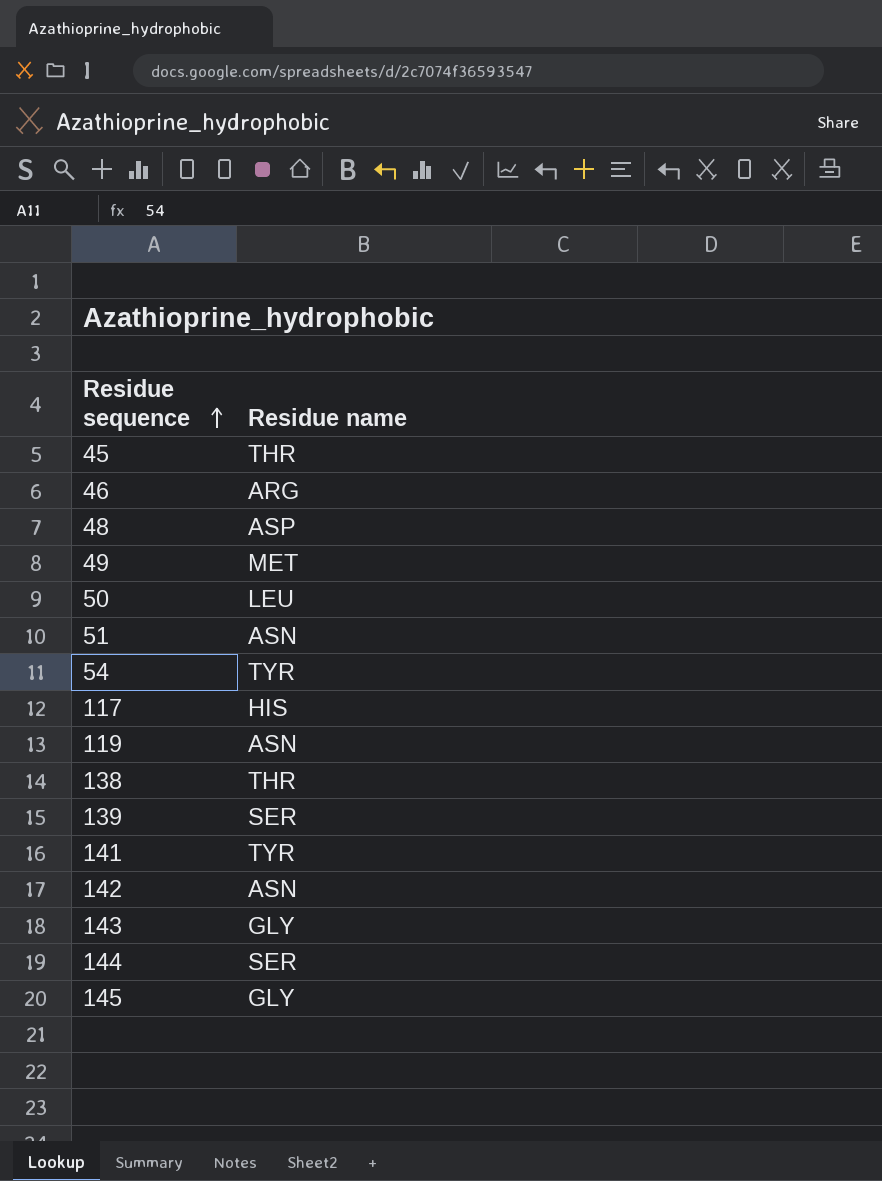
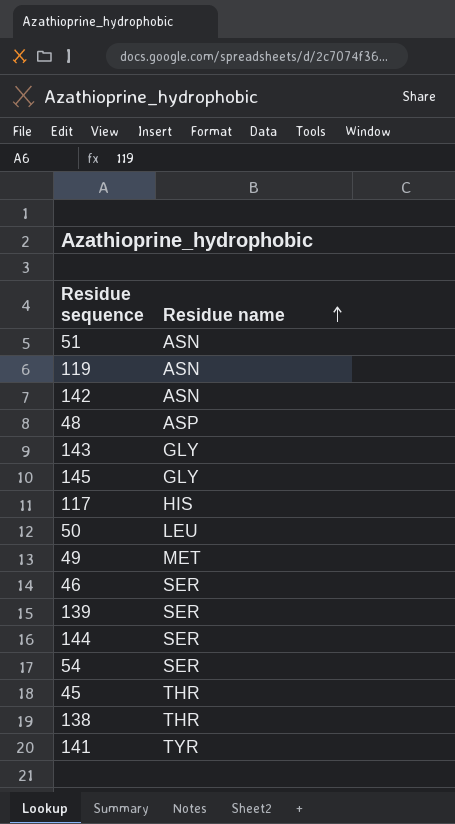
row order: Residue sequence ascending -> Residue name ascending
46 | Residue name: ARG -> SER
54 | Residue name: TYR -> SER

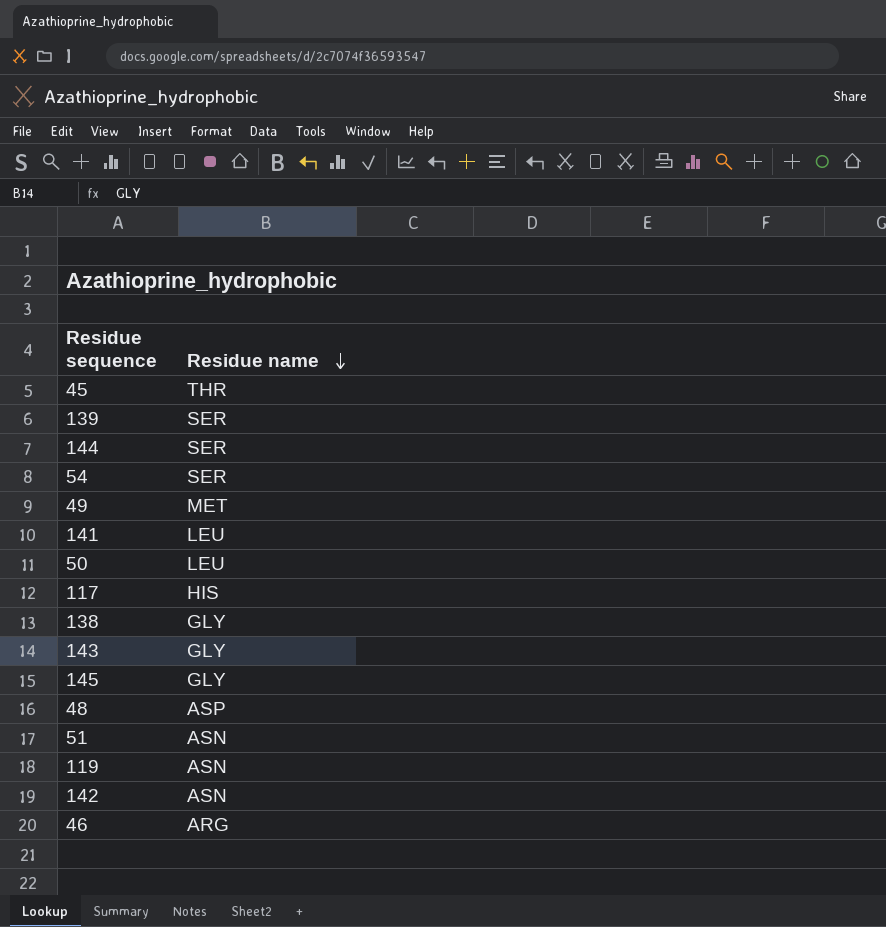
row order: Residue name ascending -> Residue name descending
141 | Residue name: TYR -> LEU
138 | Residue name: THR -> GLY
46 | Residue name: SER -> ARG

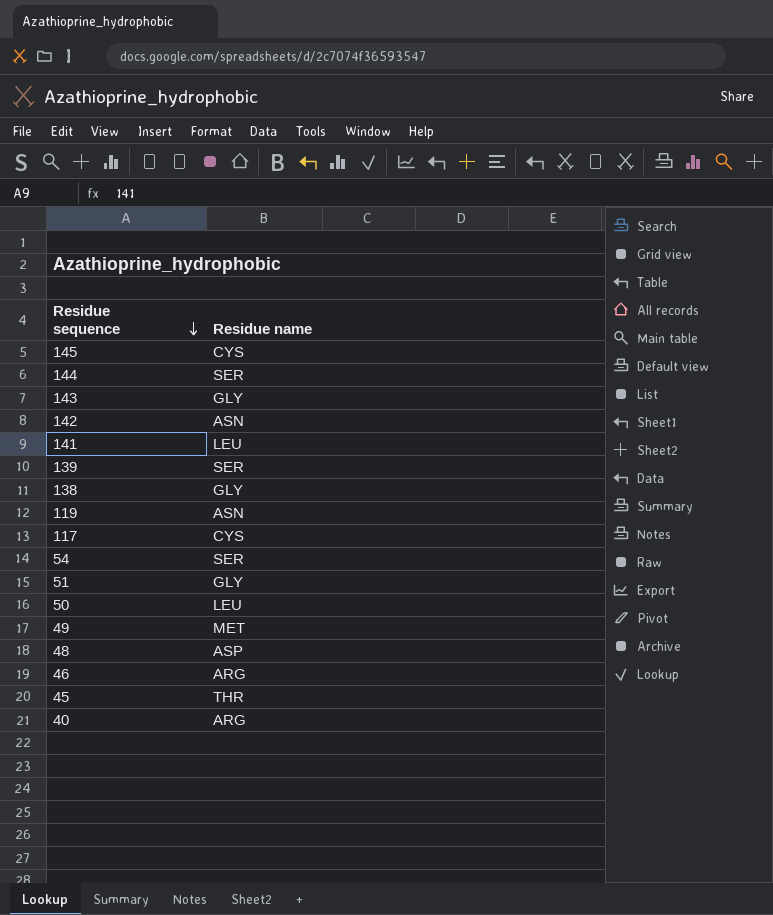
row order: Residue name descending -> Residue sequence descending
145 | Residue name: GLY -> CYS
117 | Residue name: HIS -> CYS
51 | Residue name: ASN -> GLY
row 40: none -> ARG

